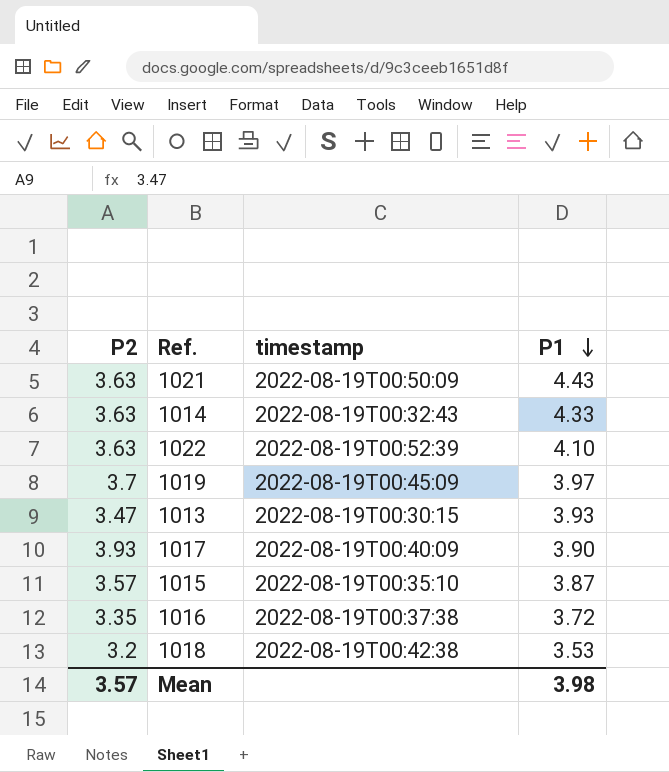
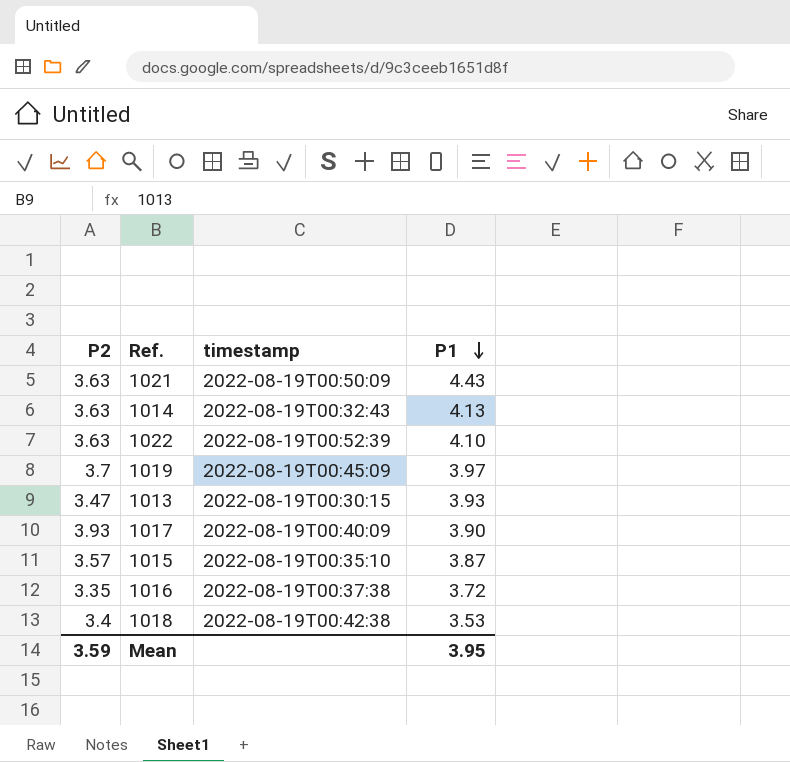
1014 | P1: 4.33 -> 4.13
1018 | P2: 3.2 -> 3.4
Mean | P2: 3.57 -> 3.59
Mean | P1: 3.98 -> 3.95

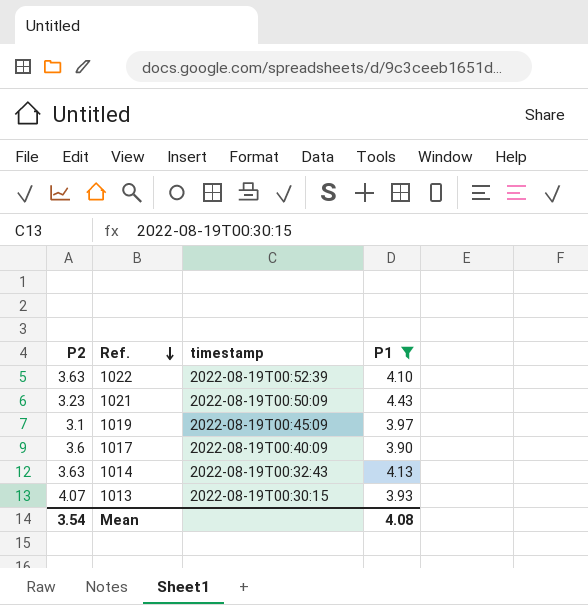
filter: none -> P1 >= 3.90
row order: P1 descending -> Ref. descending
1021 | P2: 3.63 -> 3.23
1019 | P2: 3.7 -> 3.1
1017 | P2: 3.93 -> 3.6
1013 | P2: 3.47 -> 4.07
Mean | P2: 3.59 -> 3.54
Mean | P1: 3.95 -> 4.08

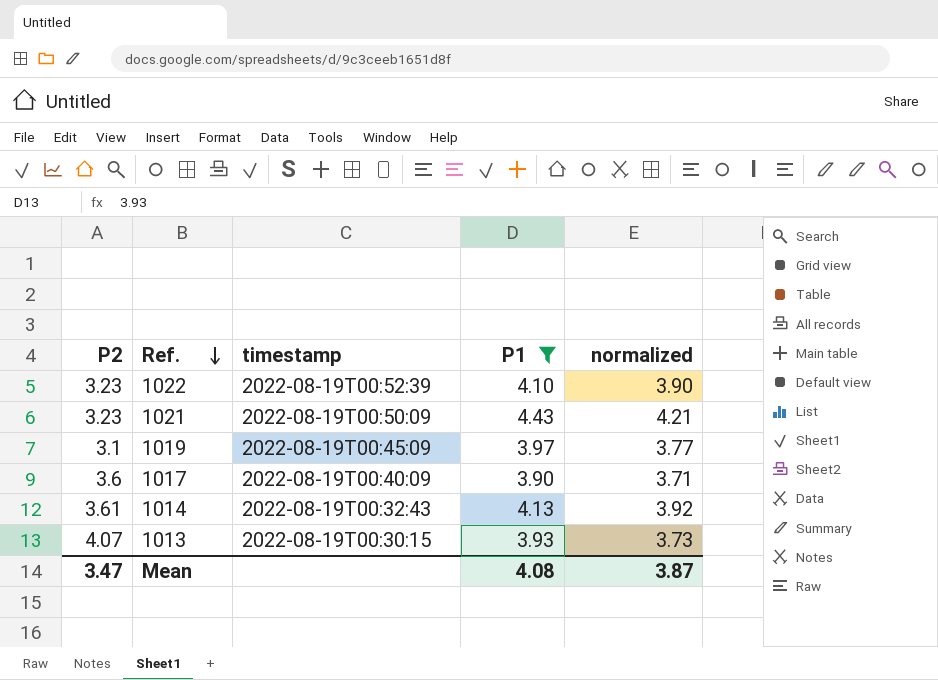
column normalized | formula: none -> [P1] * 0.95
1022 | P2: 3.63 -> 3.23
1014 | P2: 3.63 -> 3.61
Mean | P2: 3.54 -> 3.47

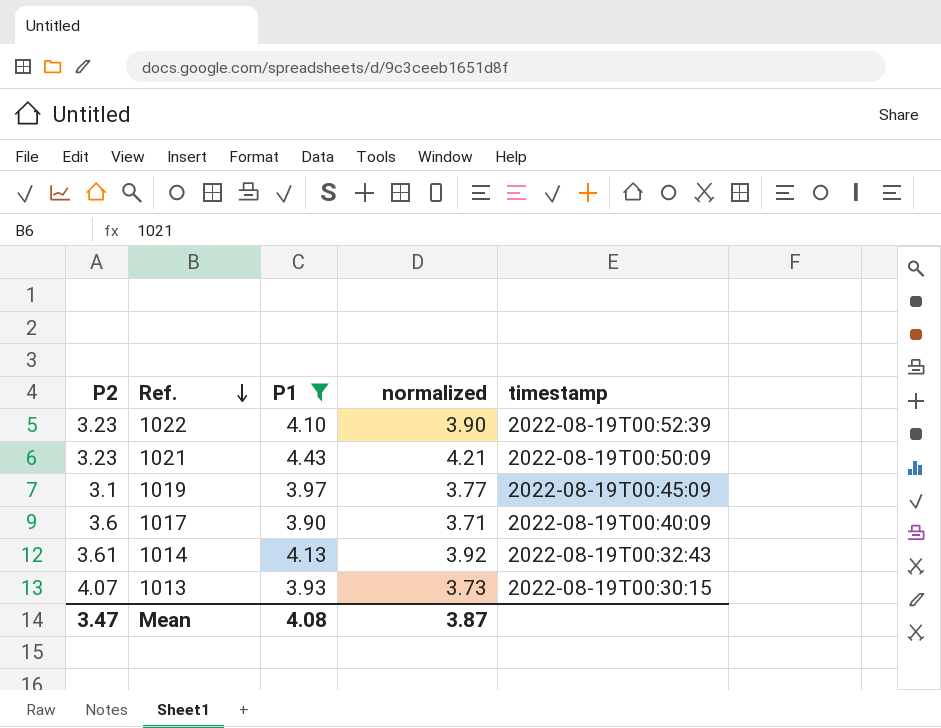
column timestamp | position: 3 -> 5

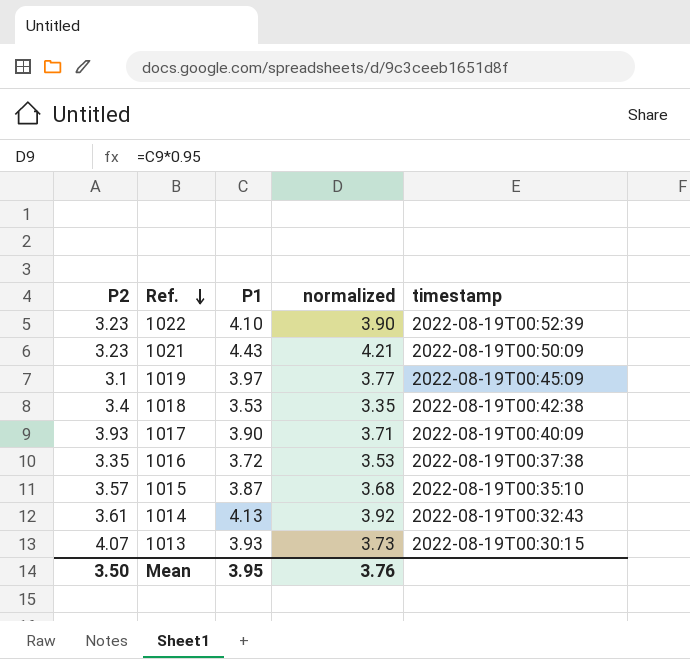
filter: P1 >= 3.90 -> none
1017 | P2: 3.6 -> 3.93
Mean | P2: 3.47 -> 3.50
Mean | P1: 4.08 -> 3.95
Mean | normalized: 3.87 -> 3.76

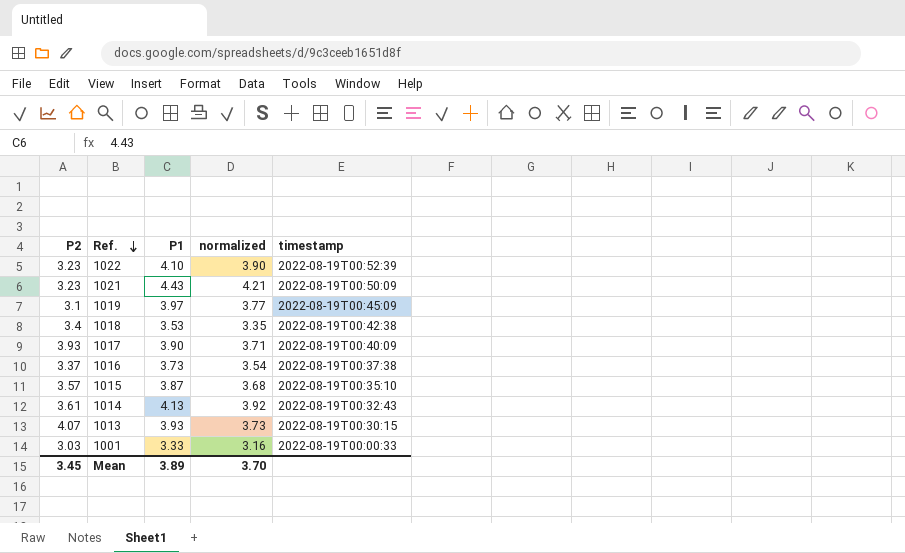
1016 | P2: 3.35 -> 3.37
1016 | P1: 3.72 -> 3.73
1016 | normalized: 3.53 -> 3.54
row 1001: none -> 3.03 | 3.33 | 3.16 | 2022-08-19T00:00:33
Mean | P2: 3.50 -> 3.45
Mean | P1: 3.95 -> 3.89
Mean | normalized: 3.76 -> 3.70

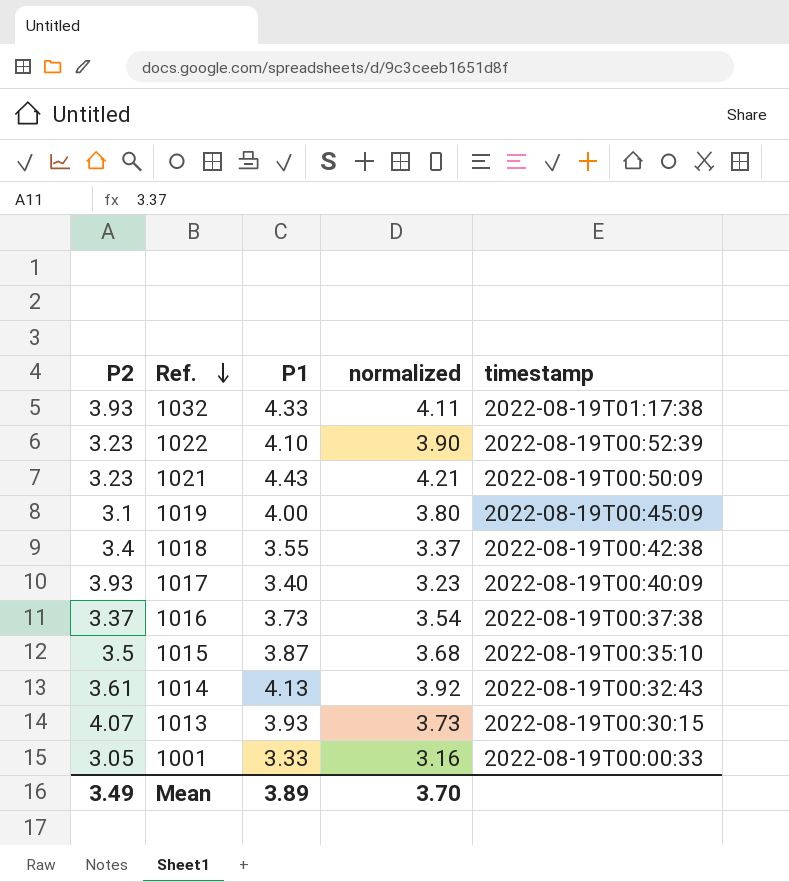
row 1032: none -> 3.93 | 4.33 | 4.11 | 2022-08-19T01:17:38
1019 | P1: 3.97 -> 4.00
1019 | normalized: 3.77 -> 3.80
1018 | P1: 3.53 -> 3.55
1018 | normalized: 3.35 -> 3.37
1017 | P1: 3.90 -> 3.40
1017 | normalized: 3.71 -> 3.23
1015 | P2: 3.57 -> 3.5
1001 | P2: 3.03 -> 3.05
Mean | P2: 3.45 -> 3.49

